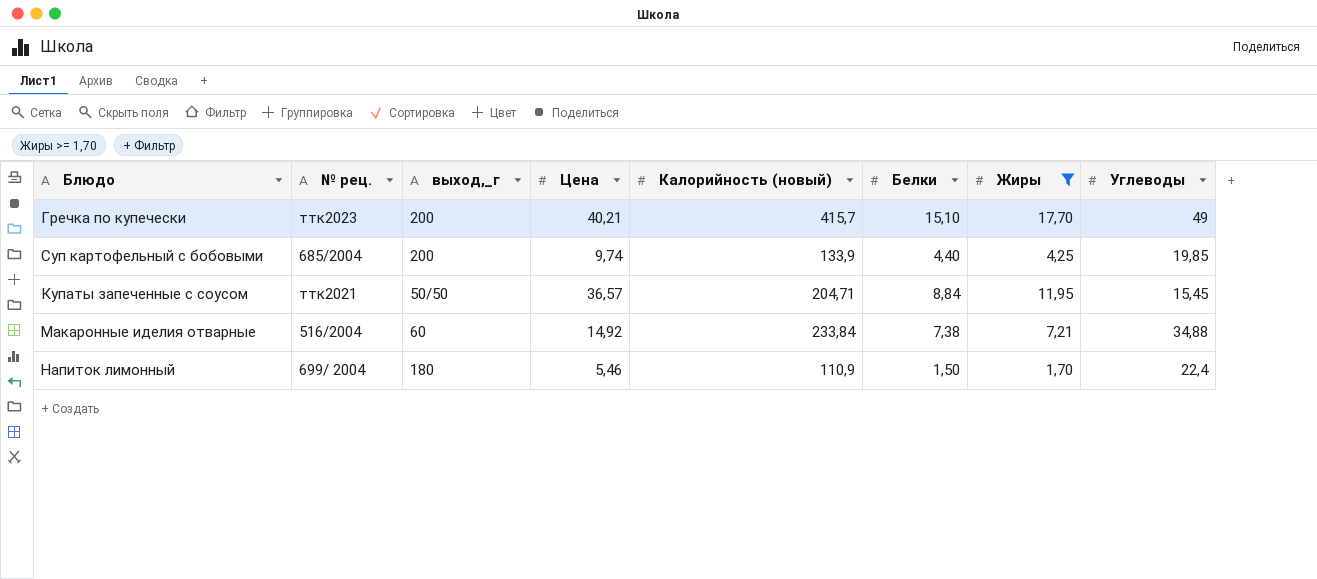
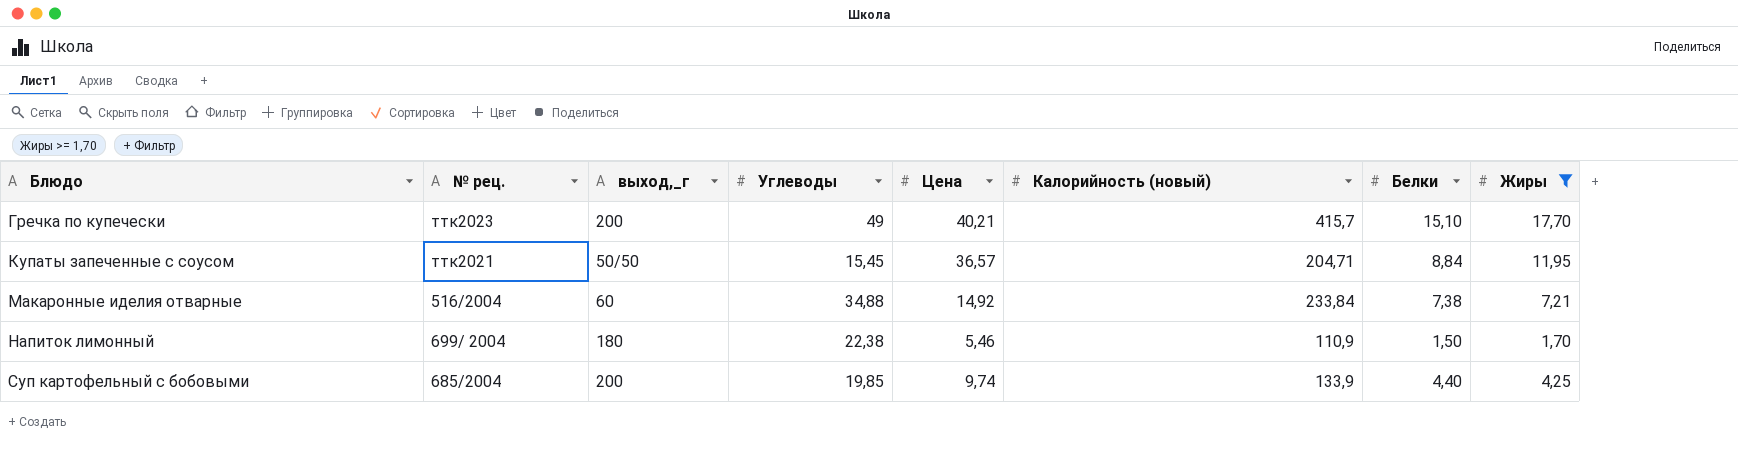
row order: none -> Блюдо ascending
column Углеводы | position: 8 -> 4
Напиток лимонный | Углеводы: 22,4 -> 22,38

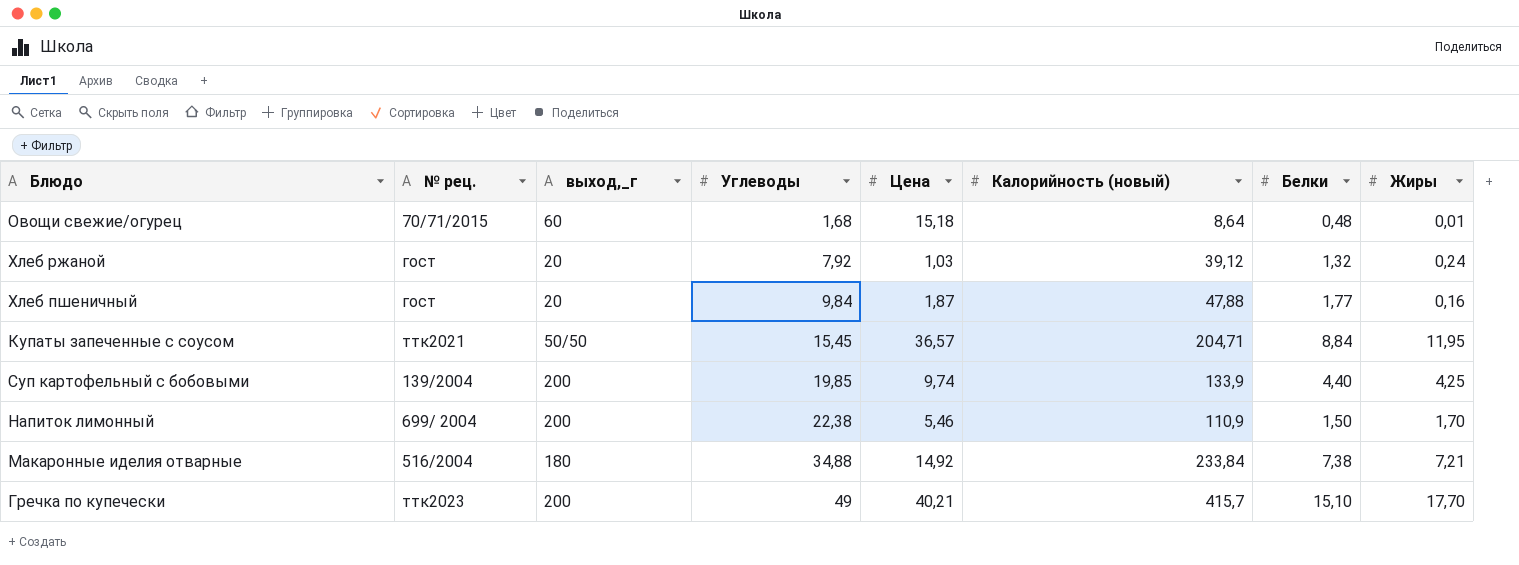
filter: Жиры >= 1,70 -> none
row order: Блюдо ascending -> Углеводы ascending
Суп картофельный с бобовыми | № рец.: 685/2004 -> 139/2004
Напиток лимонный | выход,_г: 180 -> 200
Макаронные иделия отварные | выход,_г: 60 -> 180

